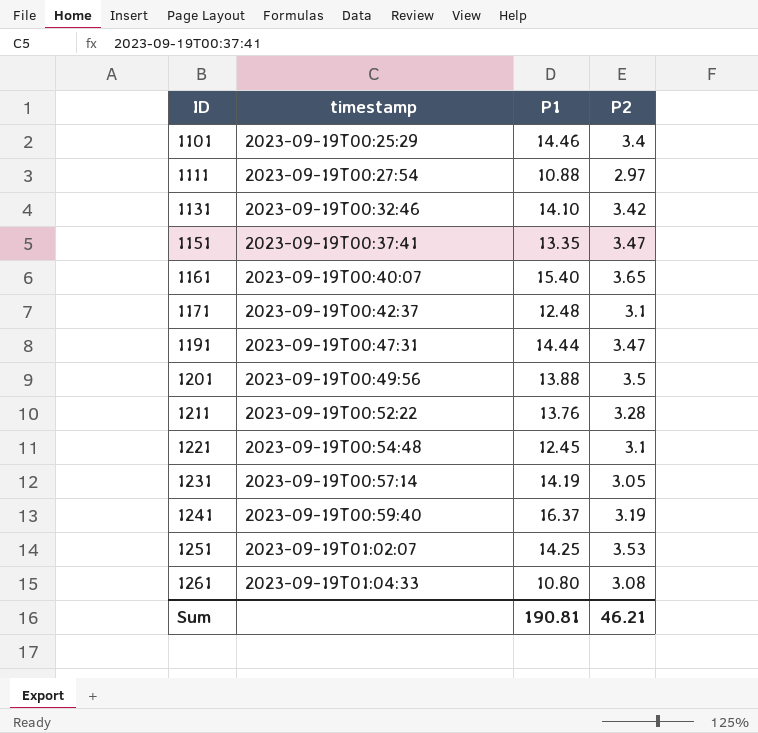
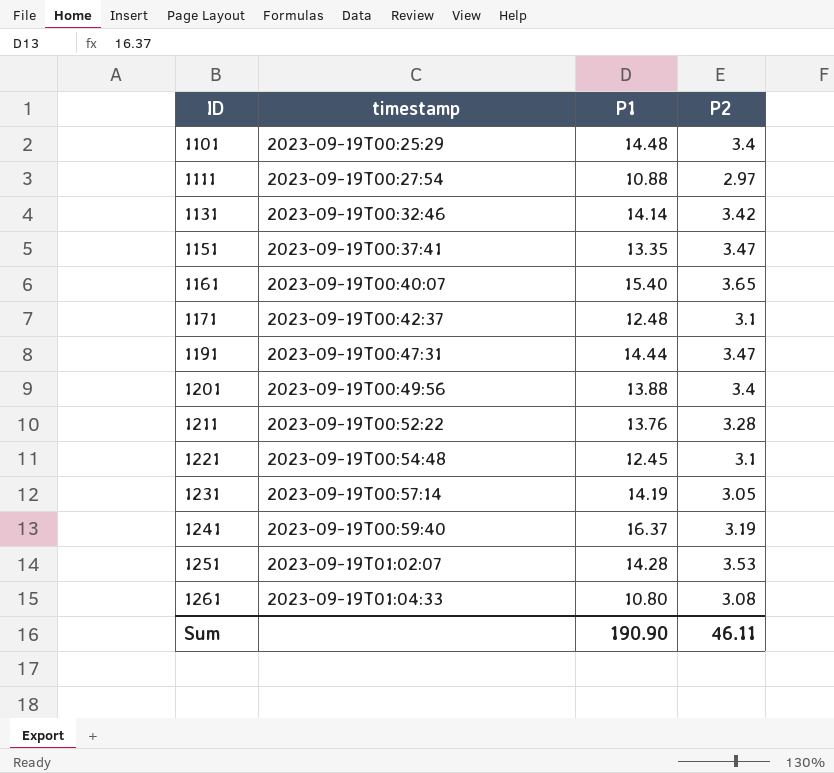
1101 | P1: 14.46 -> 14.48
1131 | P1: 14.10 -> 14.14
1201 | P2: 3.5 -> 3.4
1251 | P1: 14.25 -> 14.28
Sum | P1: 190.81 -> 190.90
Sum | P2: 46.21 -> 46.11

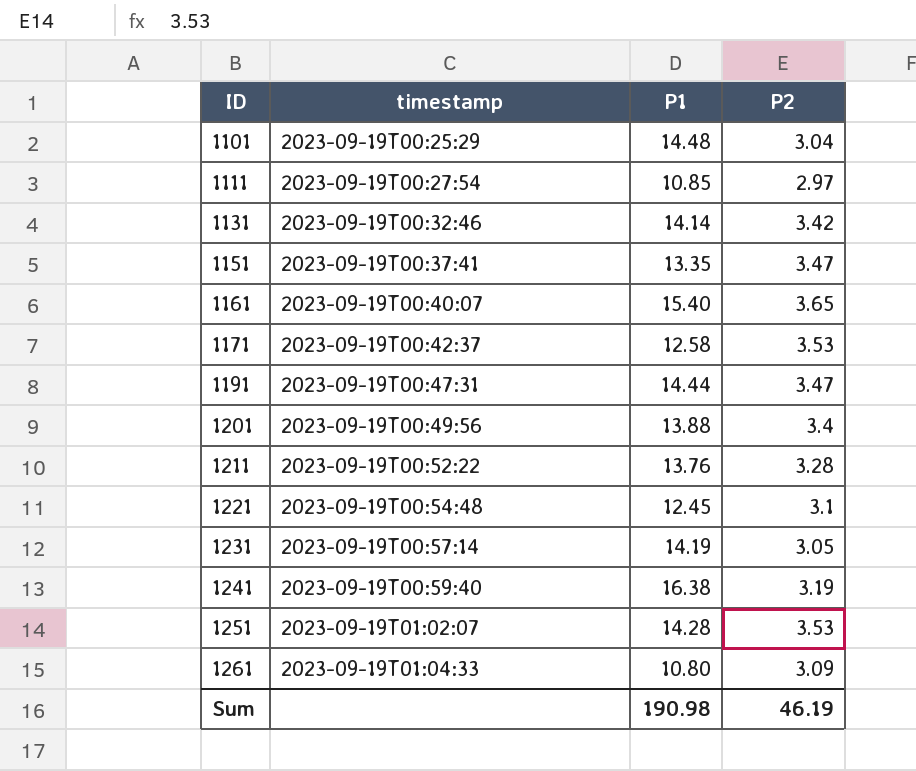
1101 | P2: 3.4 -> 3.04
1111 | P1: 10.88 -> 10.85
1171 | P1: 12.48 -> 12.58
1171 | P2: 3.1 -> 3.53
1241 | P1: 16.37 -> 16.38
1261 | P2: 3.08 -> 3.09
Sum | P1: 190.90 -> 190.98
Sum | P2: 46.11 -> 46.19

